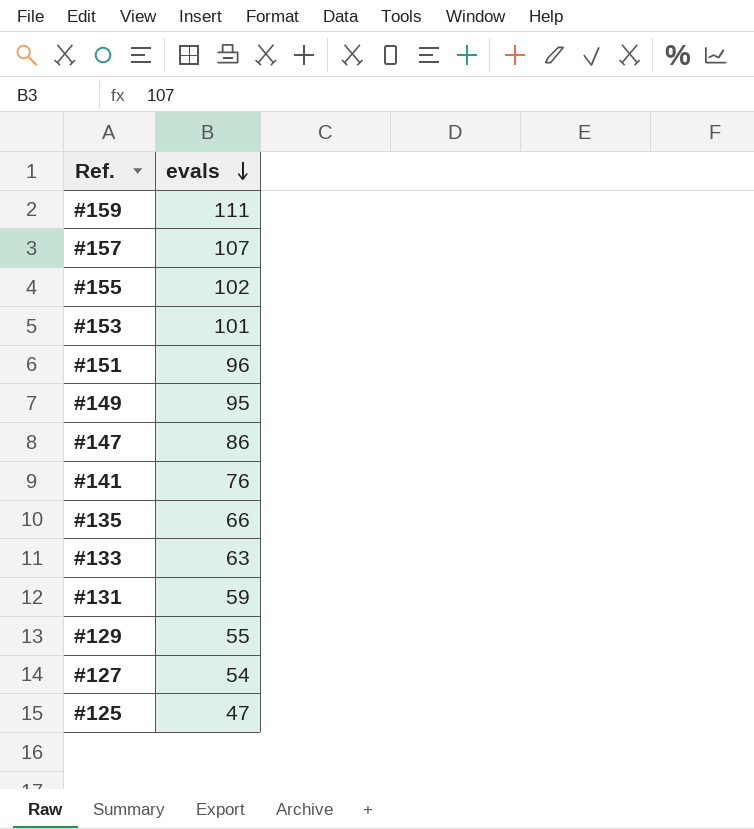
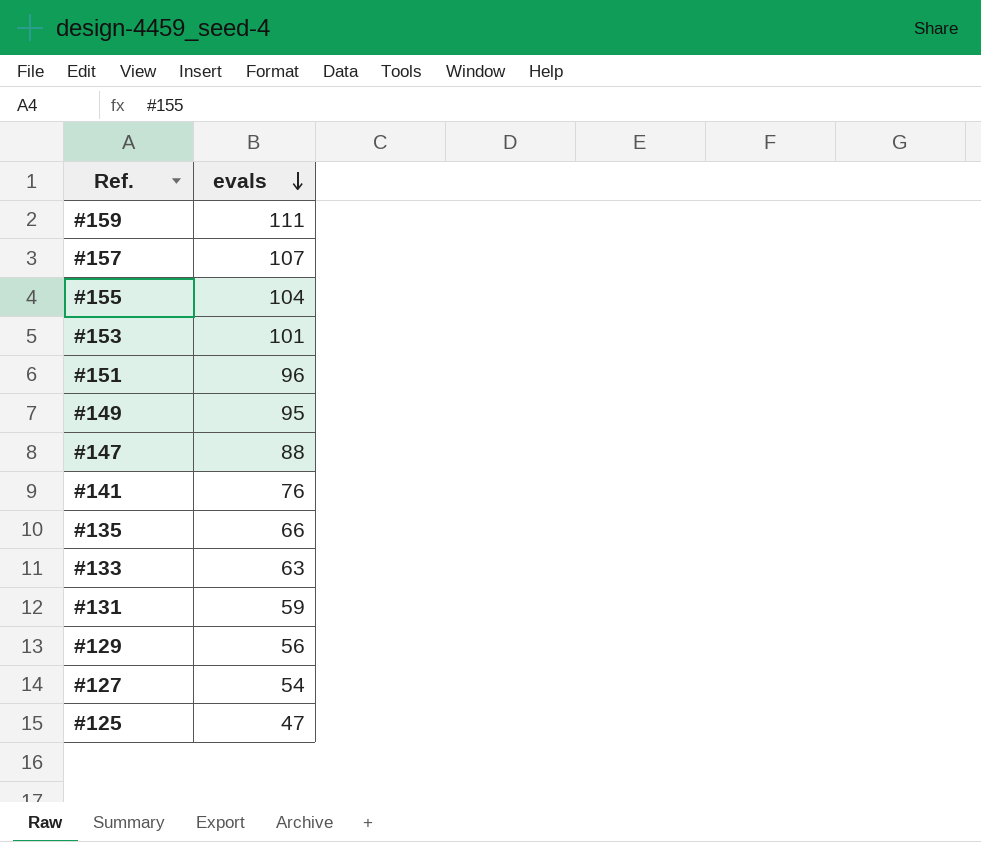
#155 | evals: 102 -> 104
#147 | evals: 86 -> 88
#129 | evals: 55 -> 56

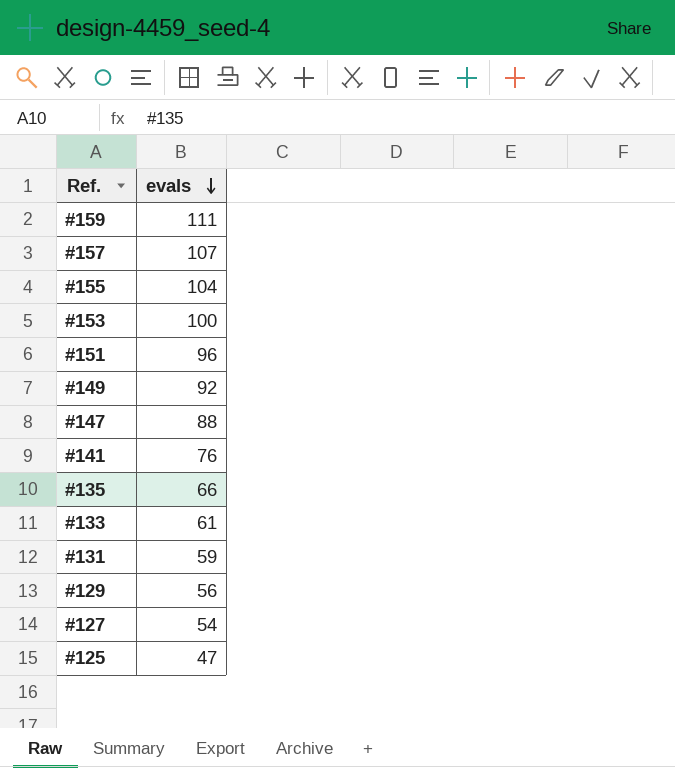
#153 | evals: 101 -> 100
#149 | evals: 95 -> 92
#133 | evals: 63 -> 61

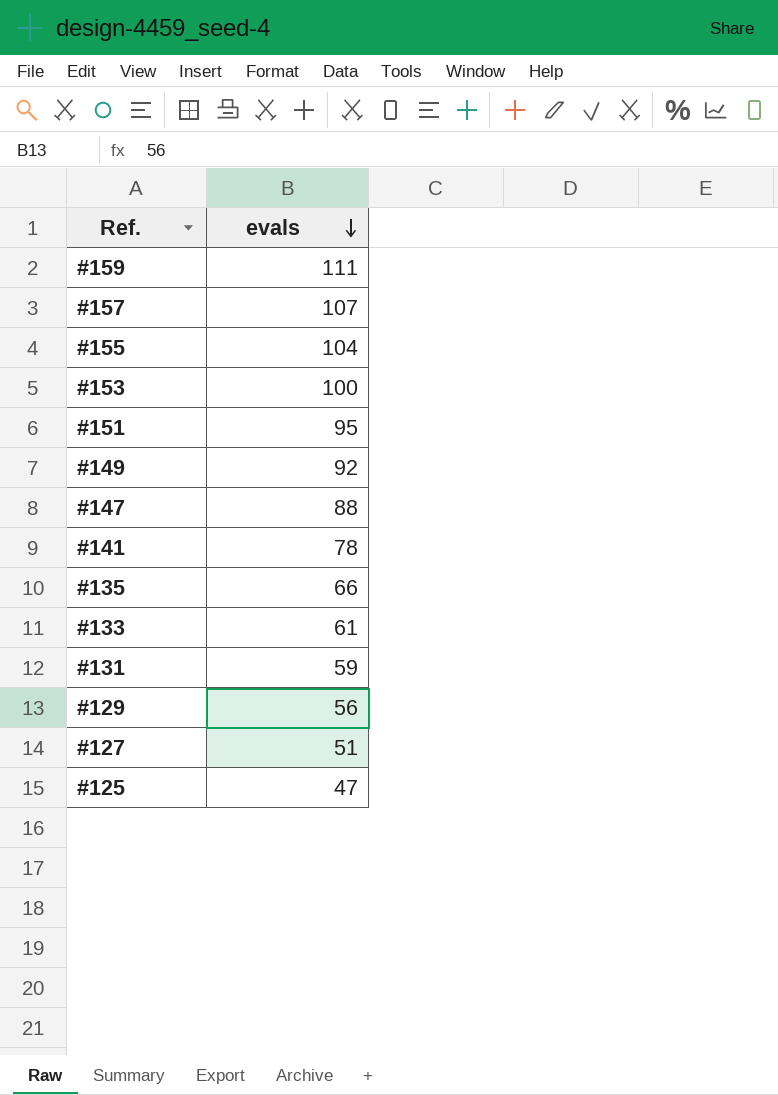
#151 | evals: 96 -> 95
#141 | evals: 76 -> 78
#127 | evals: 54 -> 51

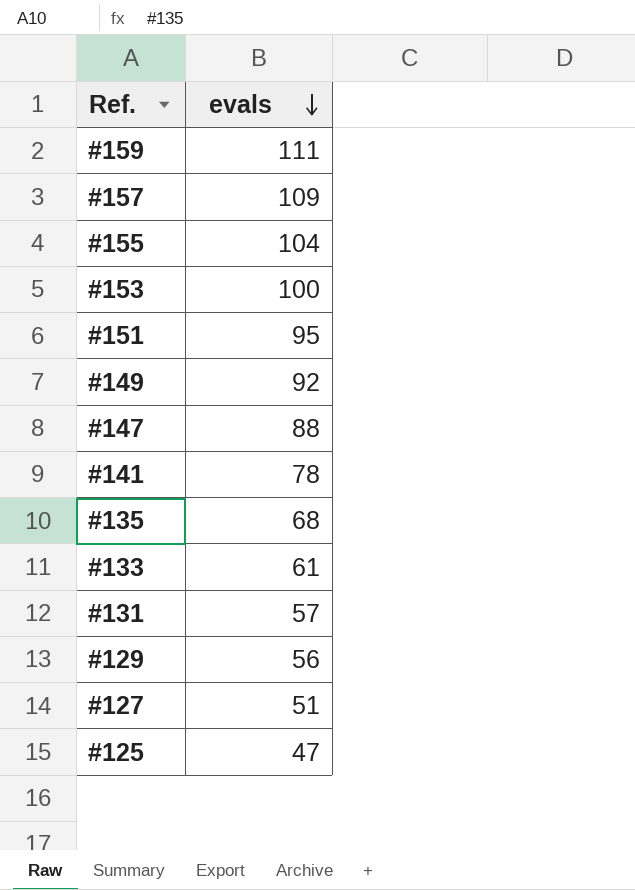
#157 | evals: 107 -> 109
#135 | evals: 66 -> 68
#131 | evals: 59 -> 57

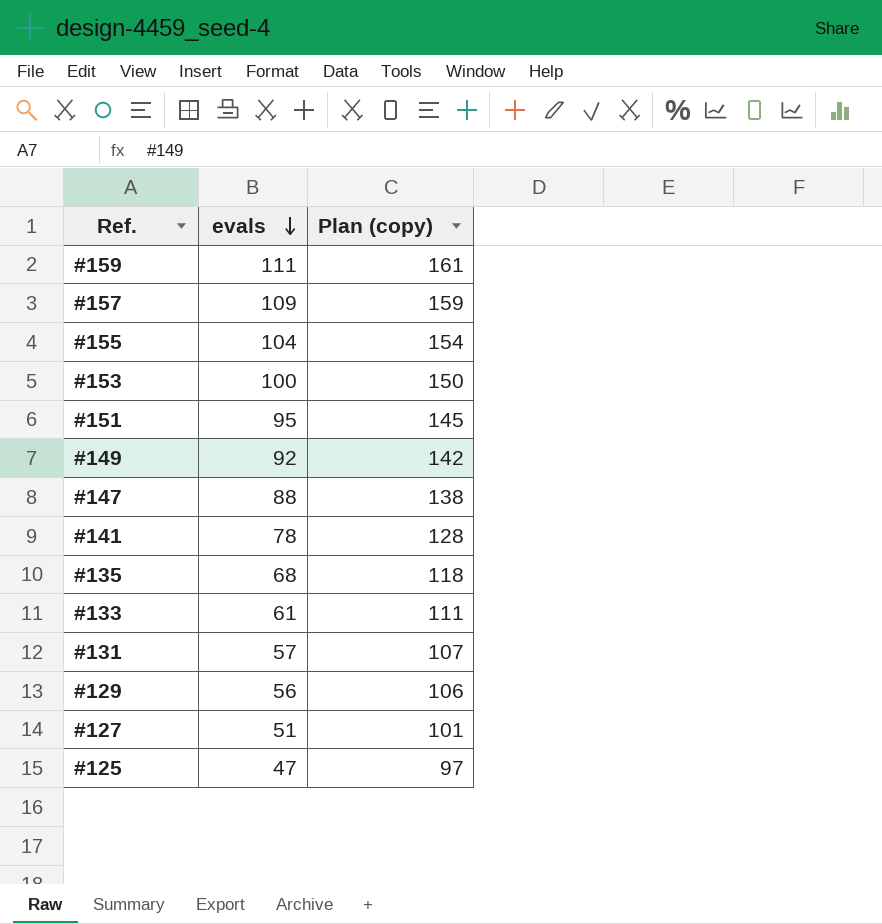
column Plan (copy) | formula: none -> [evals] + 50

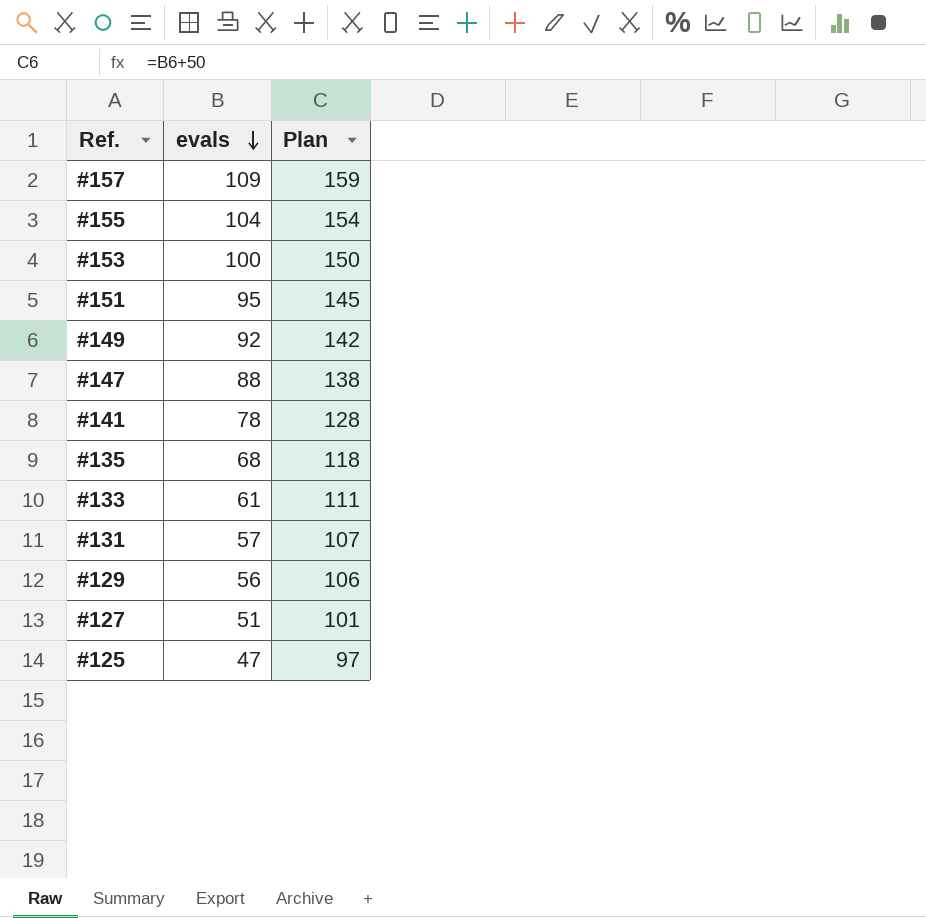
column name: Plan (copy) -> Plan
row #159: 111 | 161 -> none

